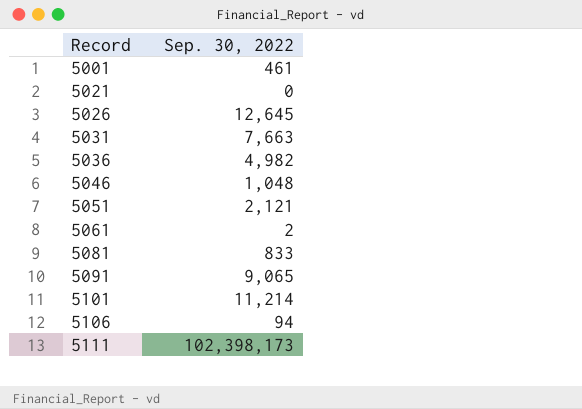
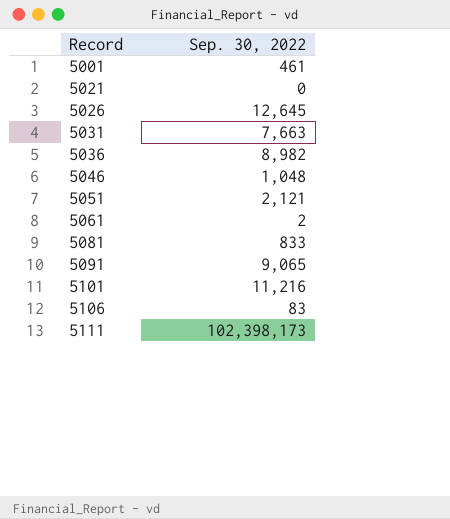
5036 | Sep. 30, 2022: 4,982 -> 8,982
5101 | Sep. 30, 2022: 11,214 -> 11,216
5106 | Sep. 30, 2022: 94 -> 83

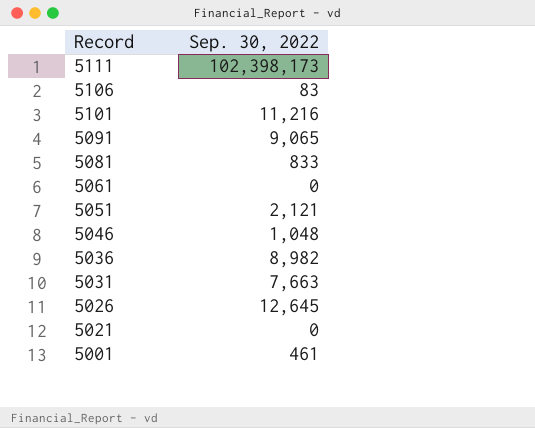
row order: Record ascending -> Record descending
5061 | Sep. 30, 2022: 2 -> 0

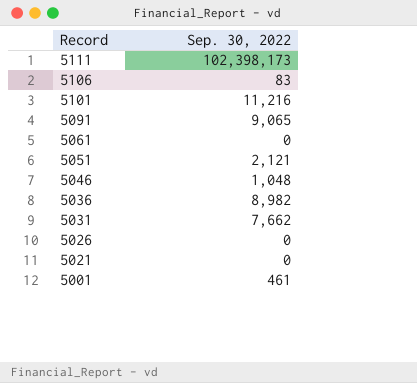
row 5081: 833 -> none
5031 | Sep. 30, 2022: 7,663 -> 7,662
5026 | Sep. 30, 2022: 12,645 -> 0

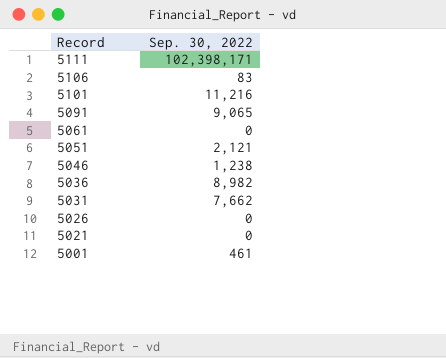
5111 | Sep. 30, 2022: 102,398,173 -> 102,398,171
5046 | Sep. 30, 2022: 1,048 -> 1,238

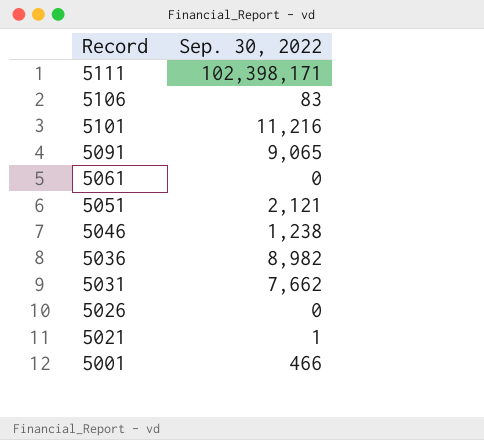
5021 | Sep. 30, 2022: 0 -> 1
5001 | Sep. 30, 2022: 461 -> 466

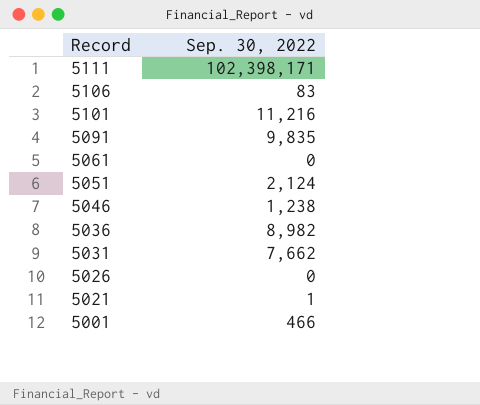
5091 | Sep. 30, 2022: 9,065 -> 9,835
5051 | Sep. 30, 2022: 2,121 -> 2,124

